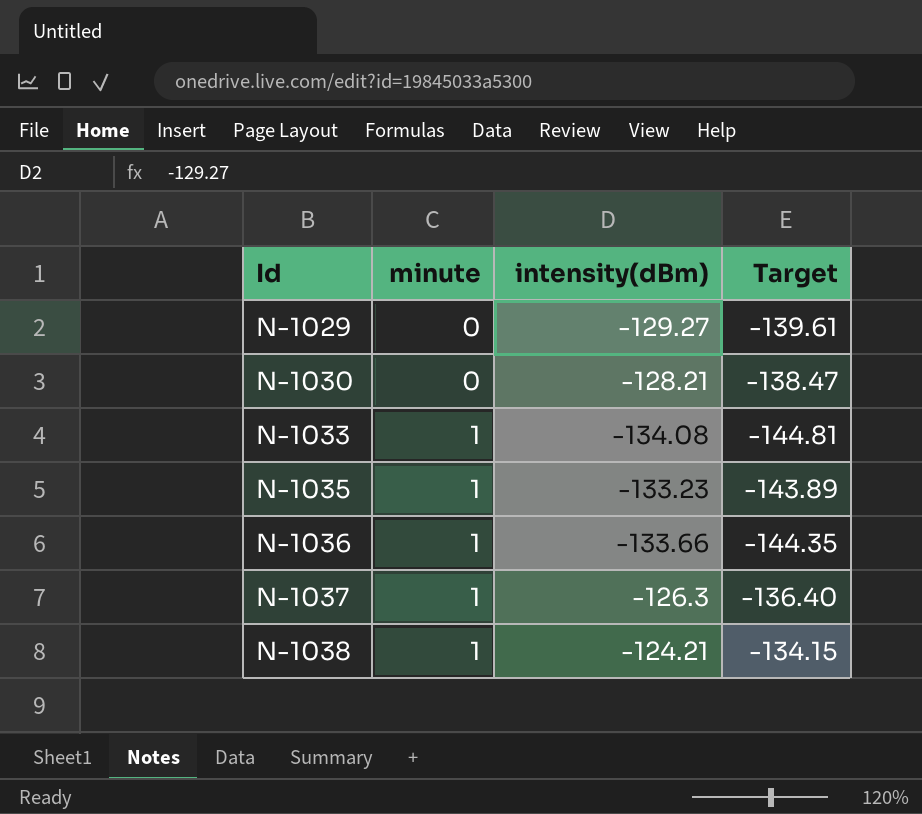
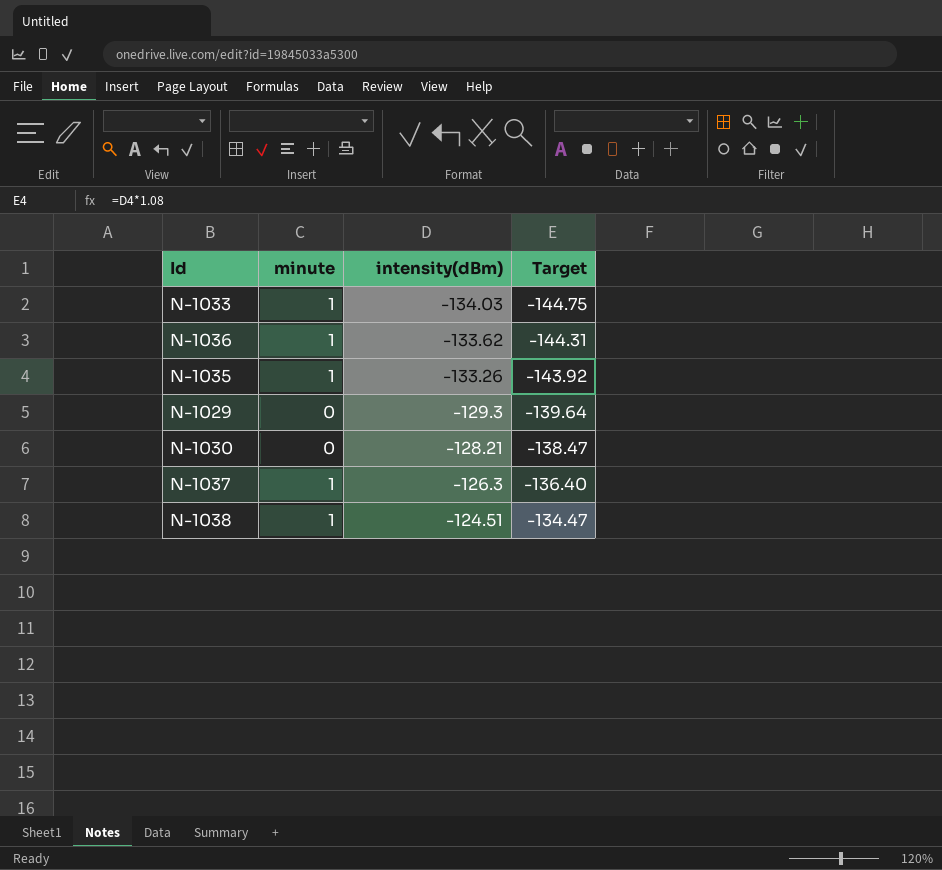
row order: Id ascending -> intensity(dBm) ascending
N-1033 | intensity(dBm): -134.08 -> -134.03
N-1033 | Target: -144.81 -> -144.75
N-1036 | intensity(dBm): -133.66 -> -133.62
N-1036 | Target: -144.35 -> -144.31
N-1035 | intensity(dBm): -133.23 -> -133.26
N-1035 | Target: -143.89 -> -143.92
N-1029 | intensity(dBm): -129.27 -> -129.3
N-1029 | Target: -139.61 -> -139.64
N-1038 | intensity(dBm): -124.21 -> -124.51
N-1038 | Target: -134.15 -> -134.47

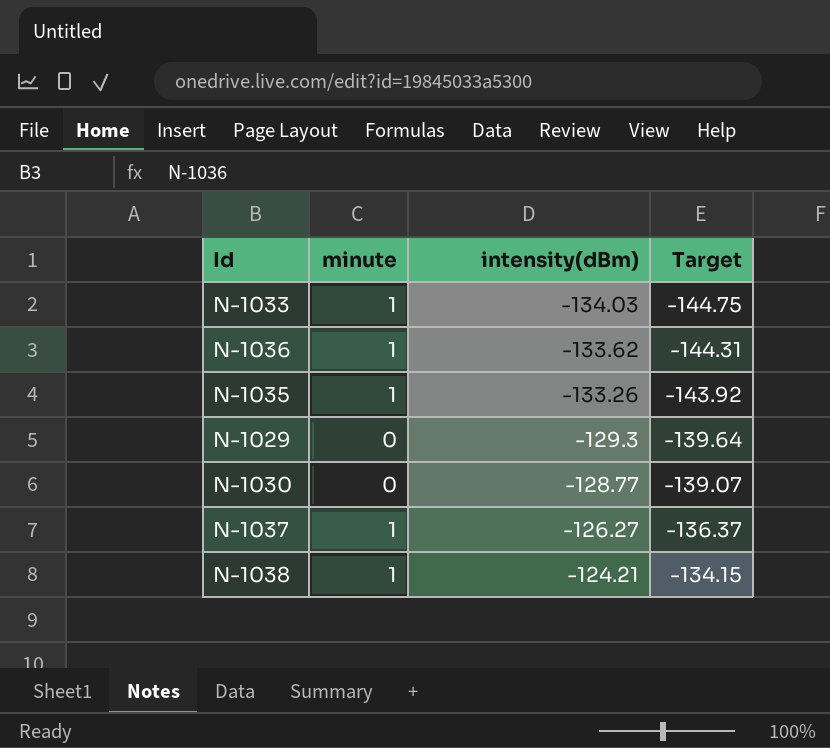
N-1030 | intensity(dBm): -128.21 -> -128.77
N-1030 | Target: -138.47 -> -139.07
N-1037 | intensity(dBm): -126.3 -> -126.27
N-1037 | Target: -136.40 -> -136.37
N-1038 | intensity(dBm): -124.51 -> -124.21
N-1038 | Target: -134.47 -> -134.15

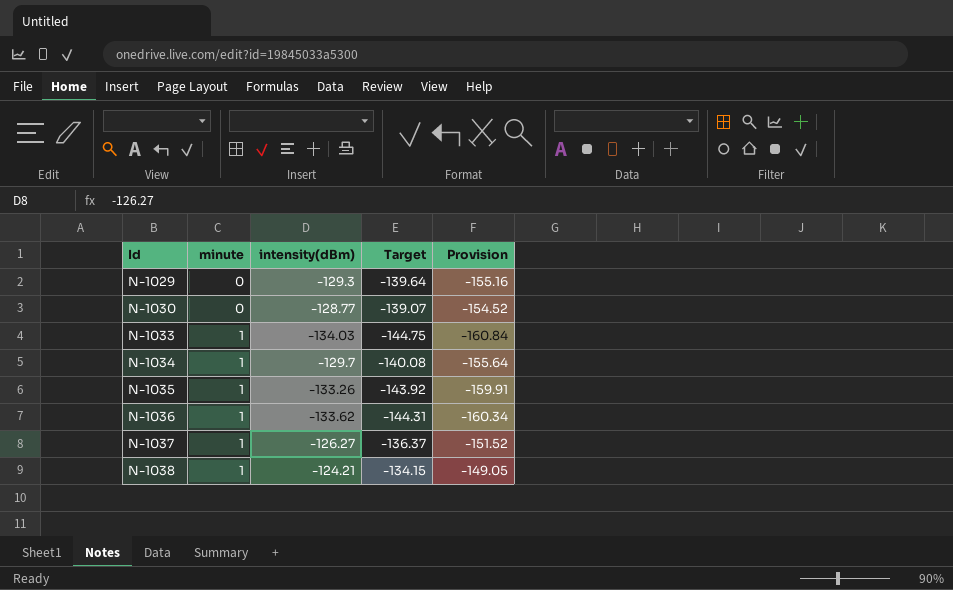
row order: intensity(dBm) ascending -> Id ascending
column Provision | formula: none -> [intensity(dBm)] * 1.2
row N-1034: none -> 1 | -129.7 | -140.08 | -155.64

